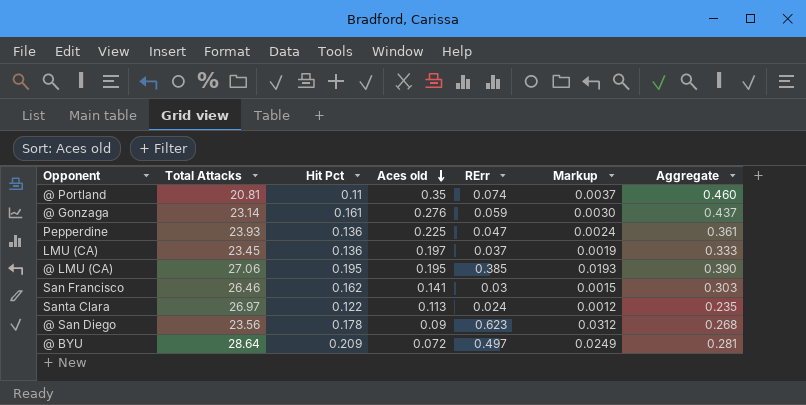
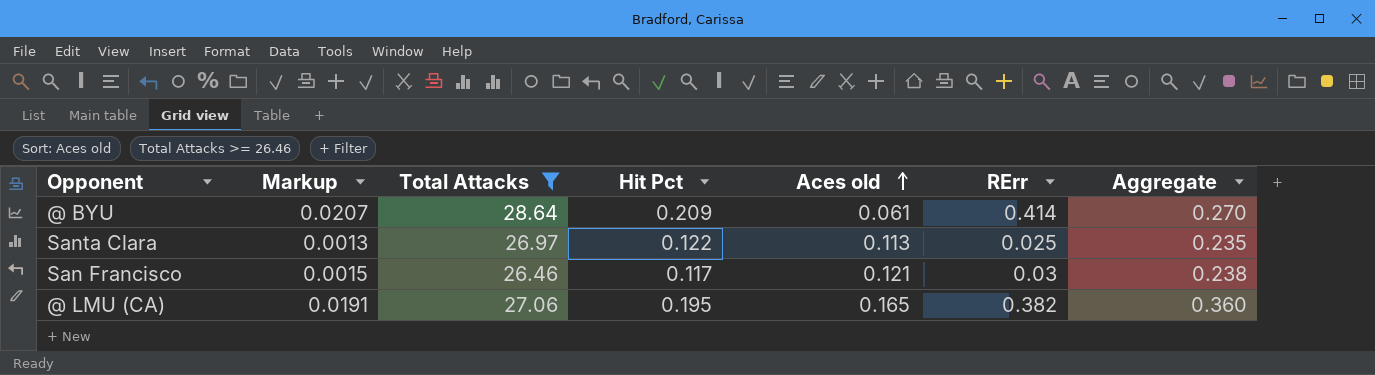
filter: none -> Total Attacks >= 26.46
row order: Aces old descending -> Aces old ascending
column Markup | position: 6 -> 2
@ BYU | Markup: 0.0249 -> 0.0207
@ BYU | Aces old: 0.072 -> 0.061
@ BYU | RErr: 0.497 -> 0.414
@ BYU | Aggregate: 0.281 -> 0.270
Santa Clara | Markup: 0.0012 -> 0.0013
Santa Clara | RErr: 0.024 -> 0.025
San Francisco | Hit Pct: 0.162 -> 0.117
San Francisco | Aces old: 0.141 -> 0.121
San Francisco | Aggregate: 0.303 -> 0.238
@ LMU (CA) | Markup: 0.0193 -> 0.0191
@ LMU (CA) | Aces old: 0.195 -> 0.165
@ LMU (CA) | RErr: 0.385 -> 0.382
@ LMU (CA) | Aggregate: 0.390 -> 0.360

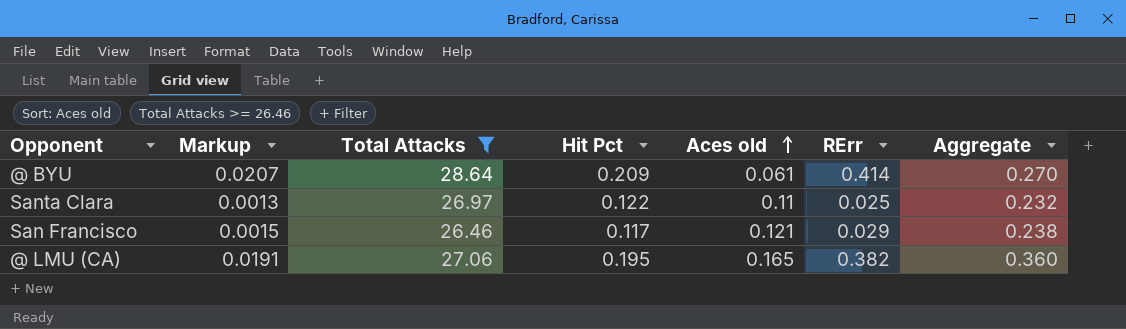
Santa Clara | Aces old: 0.113 -> 0.11
Santa Clara | Aggregate: 0.235 -> 0.232
San Francisco | RErr: 0.03 -> 0.029

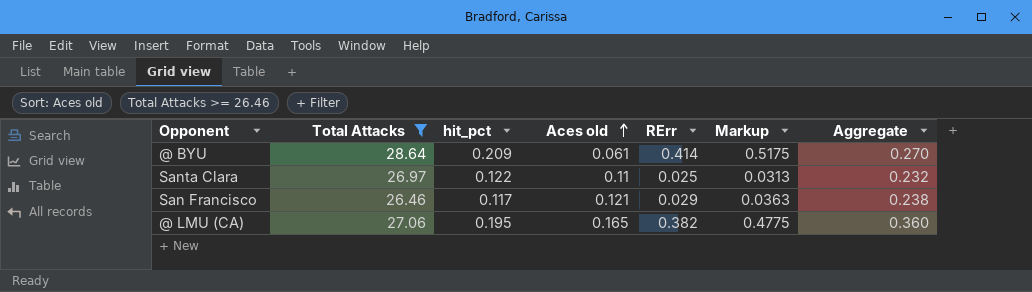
column name: Hit Pct -> hit_pct
column Markup | formula: [RErr] * 0.05 -> [RErr] * 1.25
column Markup | position: 2 -> 6

